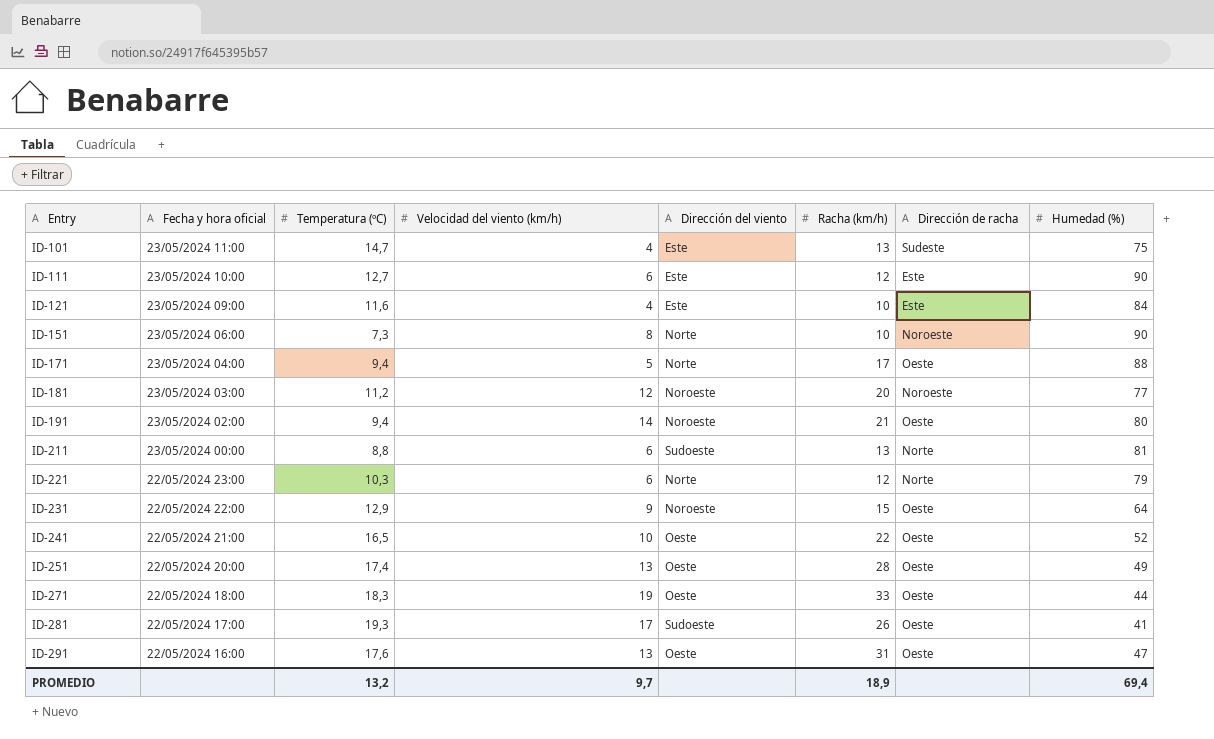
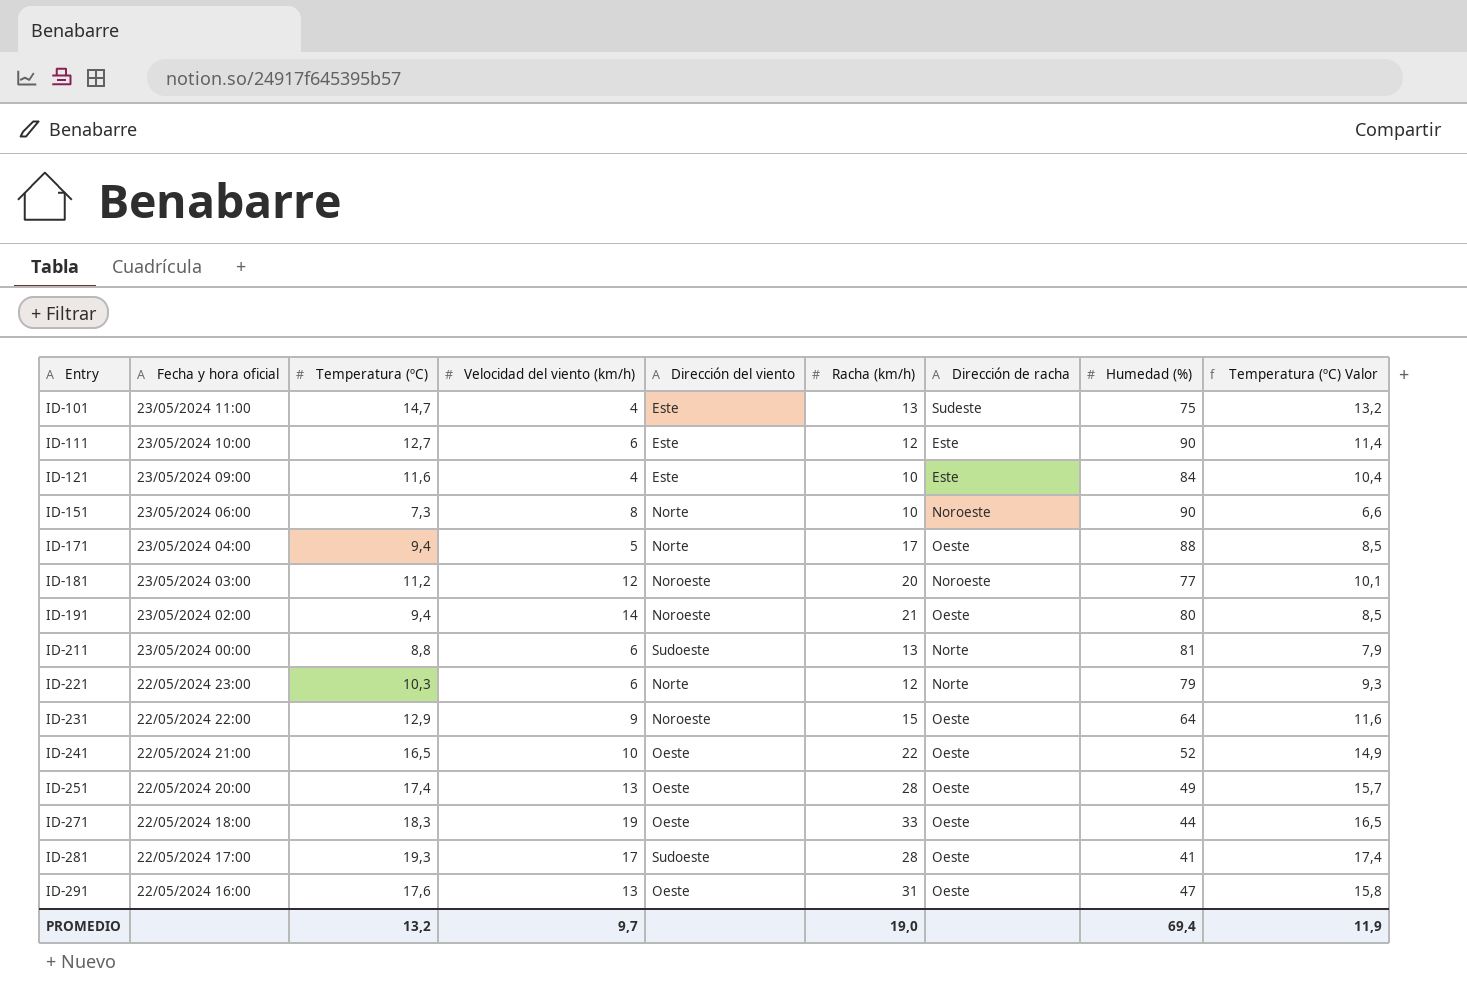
column Temperatura (ºC) Valor | formula: none -> [Temperatura (ºC)] * 0,9
ID-281 | Racha (km/h): 26 -> 28
PROMEDIO | Racha (km/h): 18,9 -> 19,0

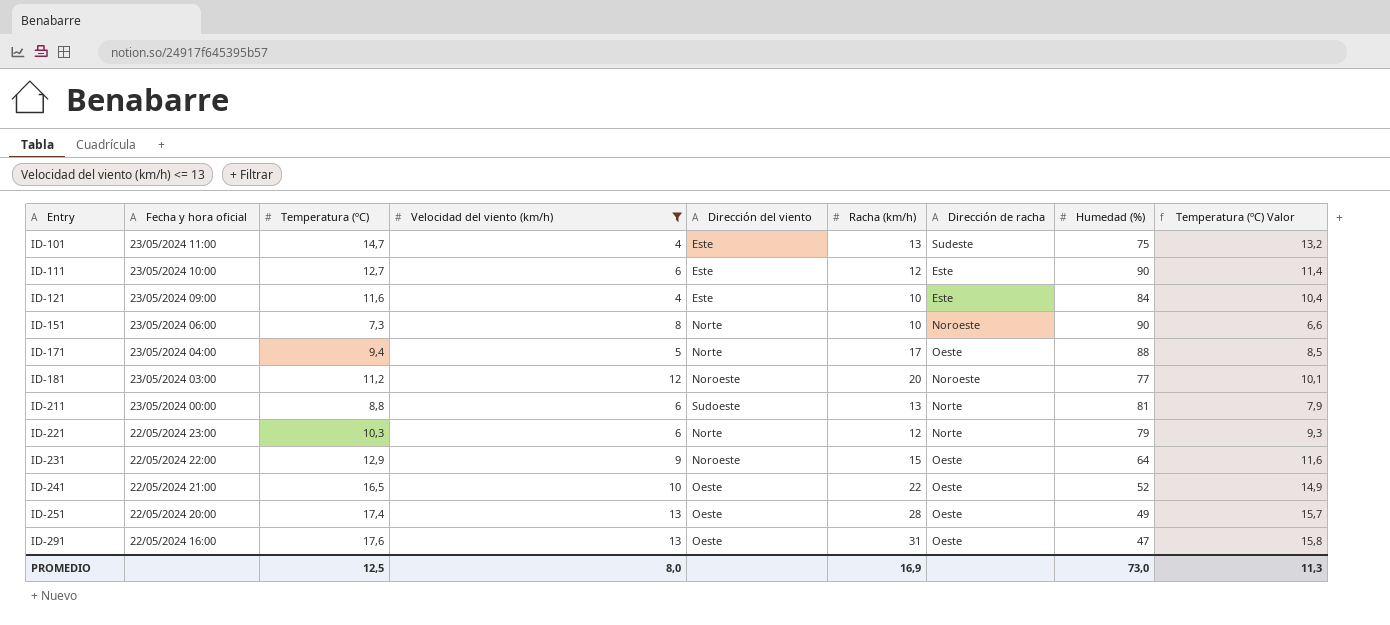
filter: none -> Velocidad del viento (km/h) <= 13
PROMEDIO | Temperatura (ºC): 13,2 -> 12,5
PROMEDIO | Velocidad del viento (km/h): 9,7 -> 8,0
PROMEDIO | Racha (km/h): 19,0 -> 16,9
PROMEDIO | Humedad (%): 69,4 -> 73,0
PROMEDIO | Temperatura (ºC) Valor: 11,9 -> 11,3

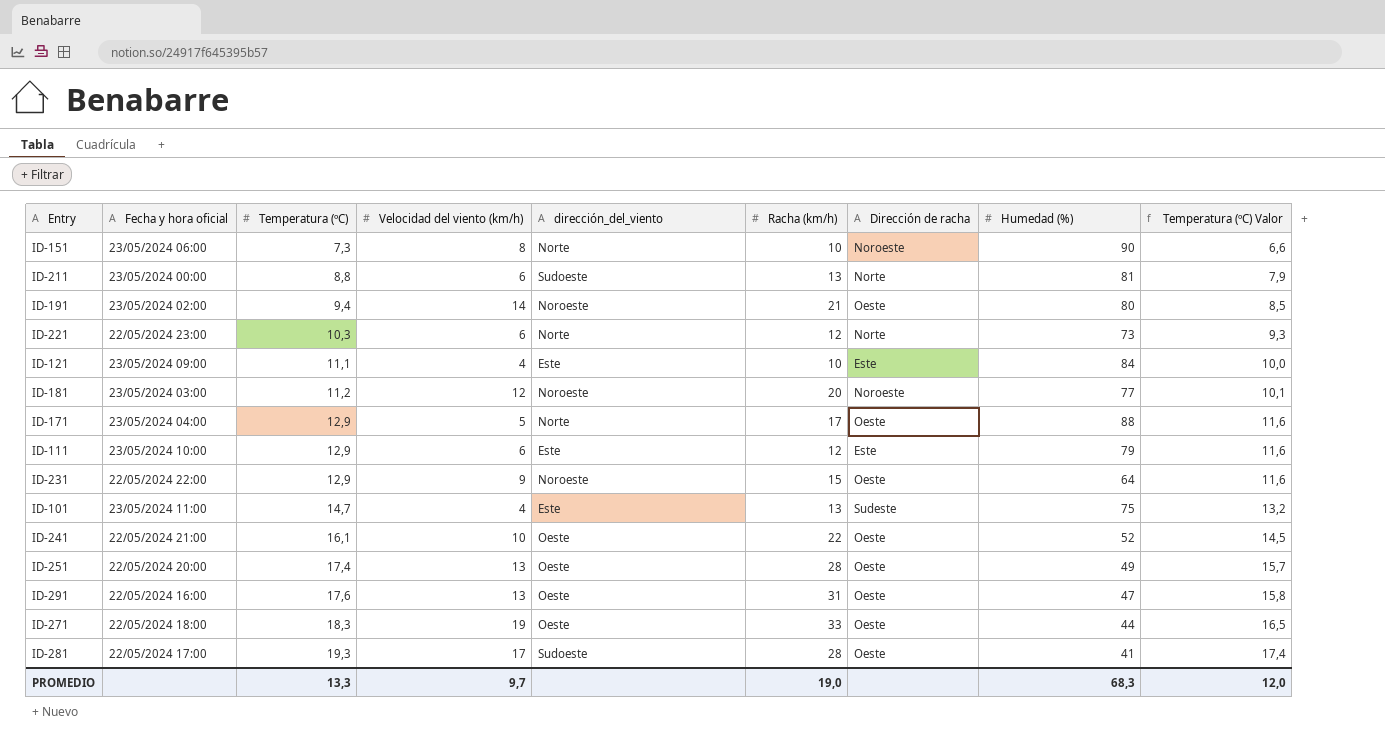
filter: Velocidad del viento (km/h) <= 13 -> none
row order: Entry ascending -> Temperatura (ºC) ascending
column name: Dirección del viento -> dirección_del_viento
ID-221 | Humedad (%): 79 -> 73
ID-121 | Temperatura (ºC): 11,6 -> 11,1
ID-121 | Temperatura (ºC) Valor: 10,4 -> 10,0
ID-171 | Temperatura (ºC): 9,4 -> 12,9
ID-171 | Temperatura (ºC) Valor: 8,5 -> 11,6
ID-111 | Temperatura (ºC): 12,7 -> 12,9
ID-111 | Humedad (%): 90 -> 79
ID-111 | Temperatura (ºC) Valor: 11,4 -> 11,6
ID-241 | Temperatura (ºC): 16,5 -> 16,1
ID-241 | Temperatura (ºC) Valor: 14,9 -> 14,5
PROMEDIO | Temperatura (ºC): 12,5 -> 13,3
PROMEDIO | Velocidad del viento (km/h): 8,0 -> 9,7
PROMEDIO | Racha (km/h): 16,9 -> 19,0
PROMEDIO | Humedad (%): 73,0 -> 68,3
PROMEDIO | Temperatura (ºC) Valor: 11,3 -> 12,0

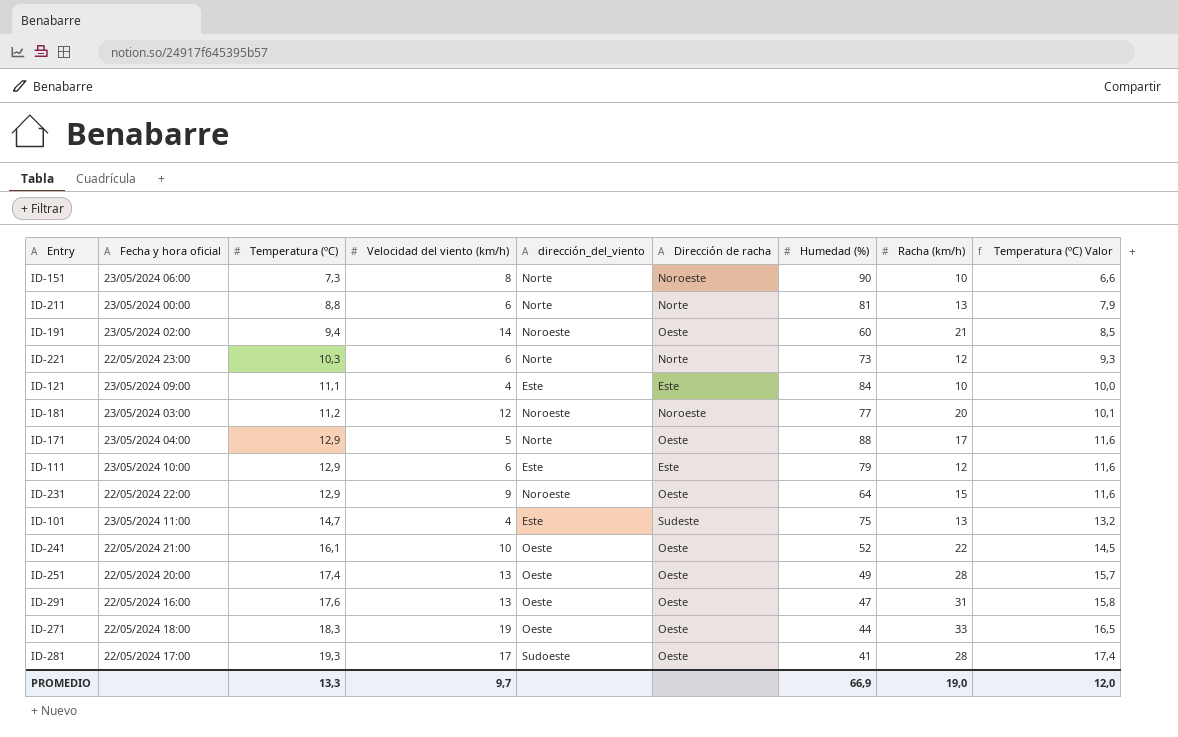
column Racha (km/h) | position: 6 -> 8
ID-211 | dirección_del_viento: Sudoeste -> Norte
ID-191 | Humedad (%): 80 -> 60
PROMEDIO | Humedad (%): 68,3 -> 66,9

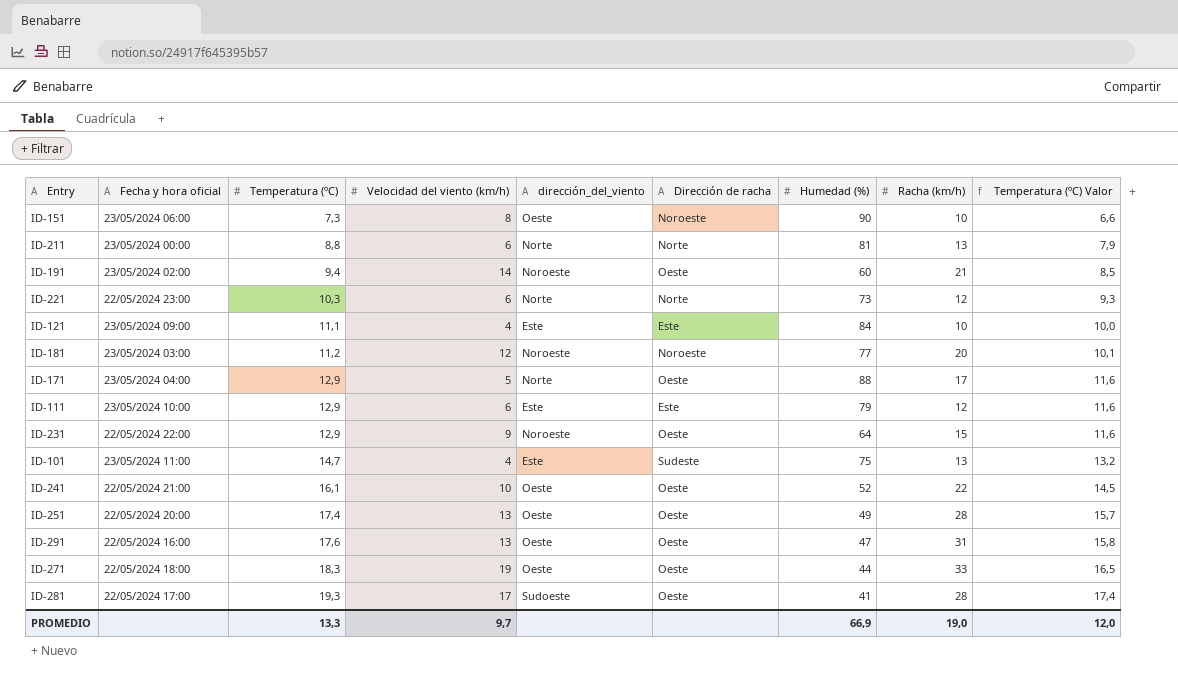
ID-151 | dirección_del_viento: Norte -> Oeste

